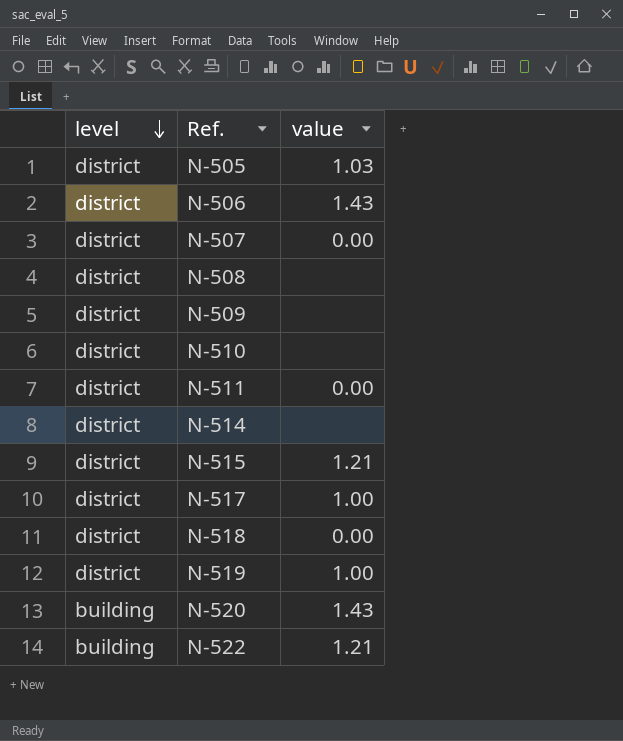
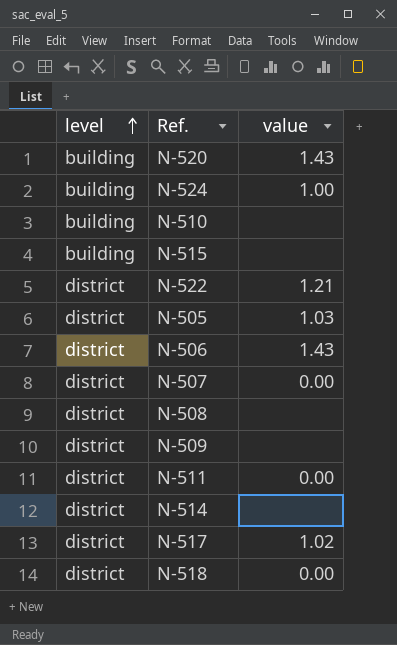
row order: level descending -> level ascending
row N-519: district | 1.00 -> none
row N-524: none -> building | 1.00
N-510 | level: district -> building
N-515 | level: district -> building
N-515 | value: 1.21 -> none
N-522 | level: building -> district
N-517 | value: 1.00 -> 1.02

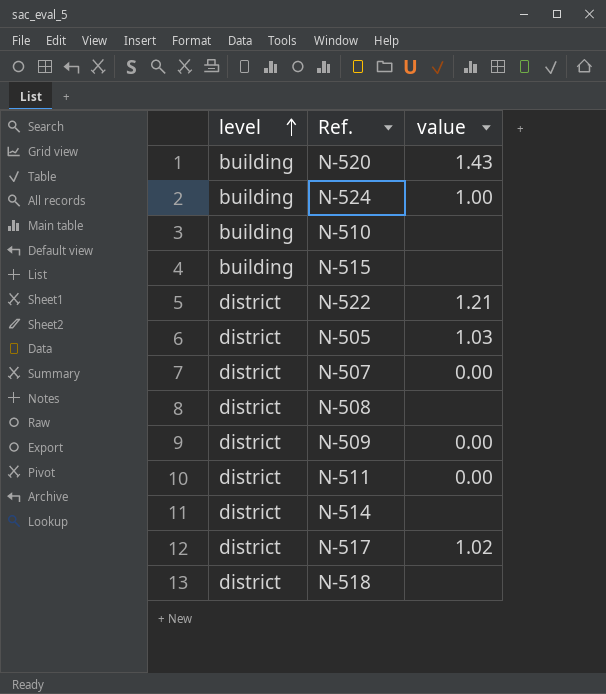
row N-506: district | 1.43 -> none
N-509 | value: none -> 0.00
N-518 | value: 0.00 -> none

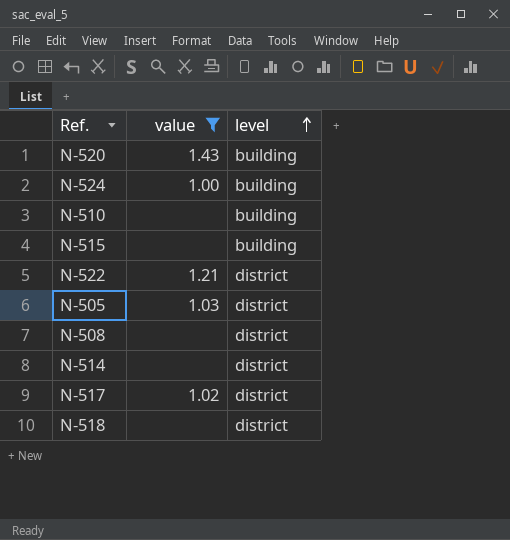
filter: none -> value != 0.00
column level | position: 1 -> 3

